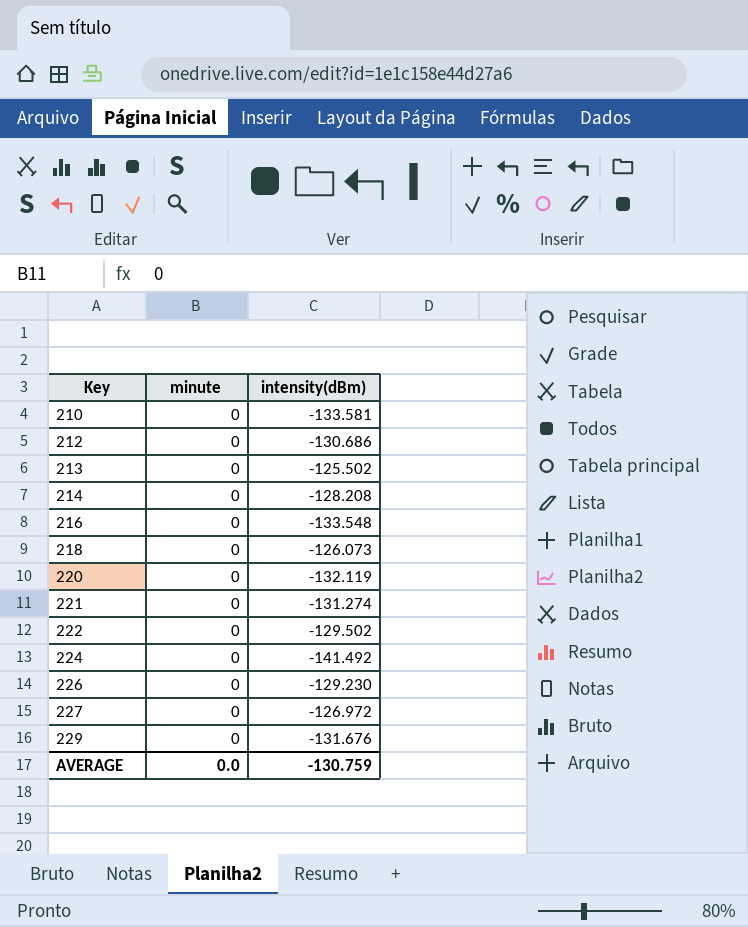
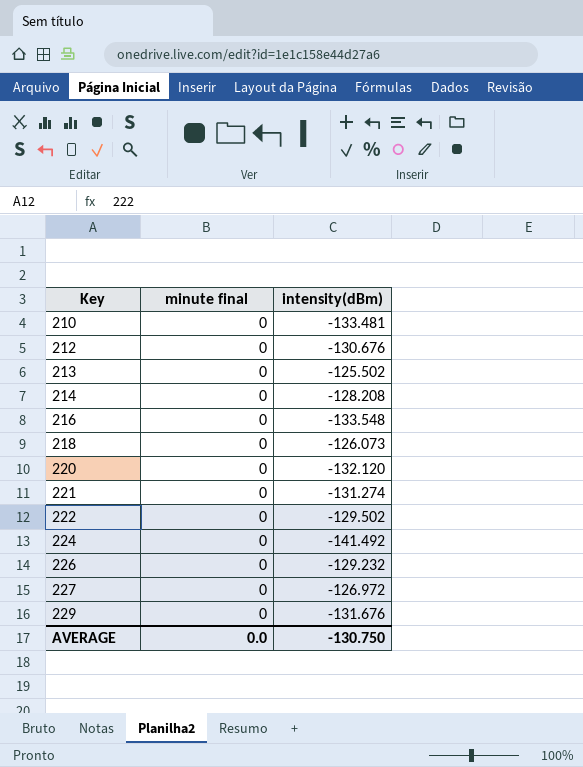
column name: minute -> minute final
210 | intensity(dBm): -133.581 -> -133.481
212 | intensity(dBm): -130.686 -> -130.676
220 | intensity(dBm): -132.119 -> -132.120
226 | intensity(dBm): -129.230 -> -129.232
AVERAGE | intensity(dBm): -130.759 -> -130.750

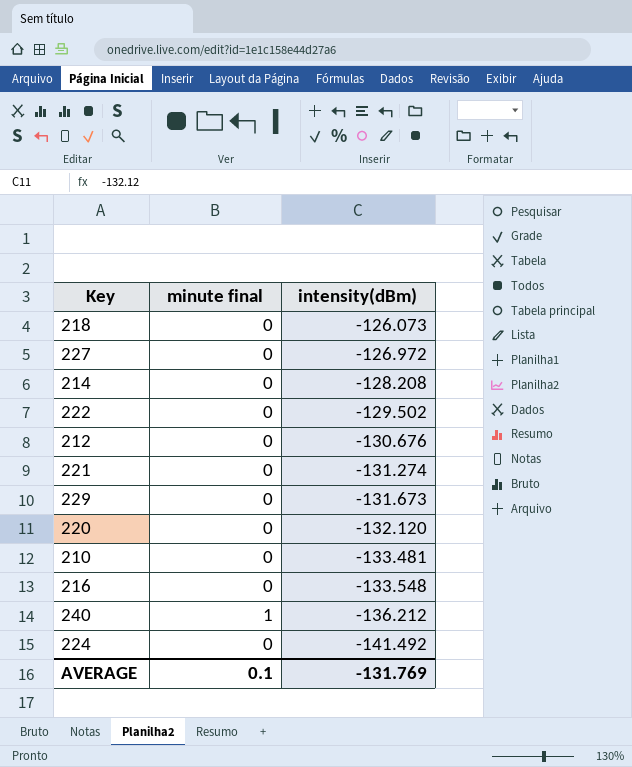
row order: Key ascending -> intensity(dBm) descending
row 213: 0 | -125.502 -> none
row 226: 0 | -129.232 -> none
229 | intensity(dBm): -131.676 -> -131.673
row 240: none -> 1 | -136.212
AVERAGE | minute final: 0.0 -> 0.1
AVERAGE | intensity(dBm): -130.750 -> -131.769

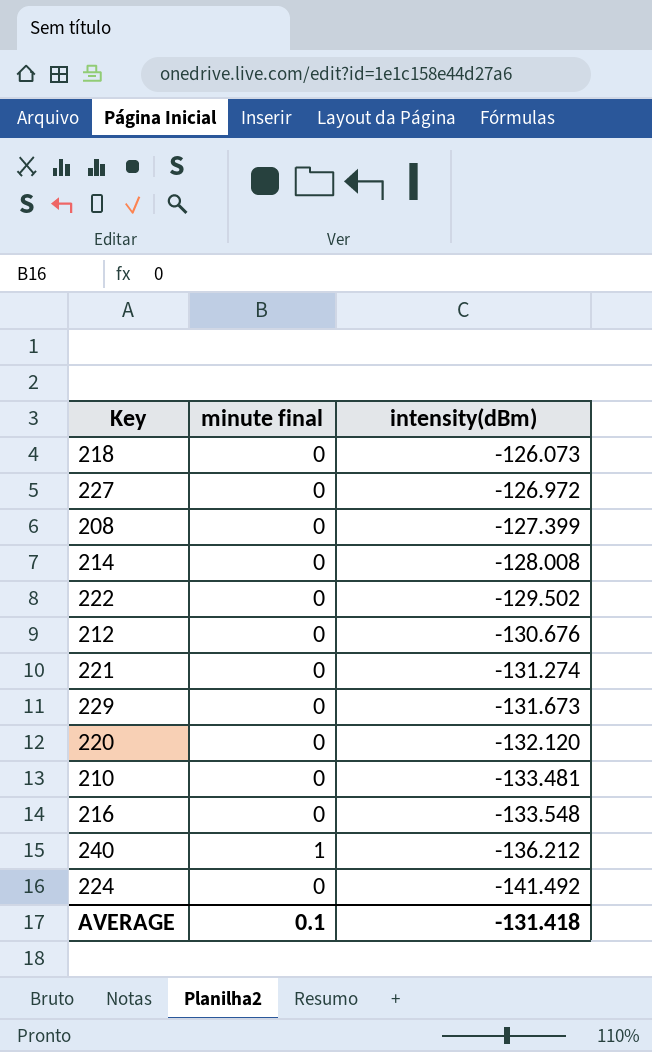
row 208: none -> 0 | -127.399
214 | intensity(dBm): -128.208 -> -128.008
AVERAGE | intensity(dBm): -131.769 -> -131.418

